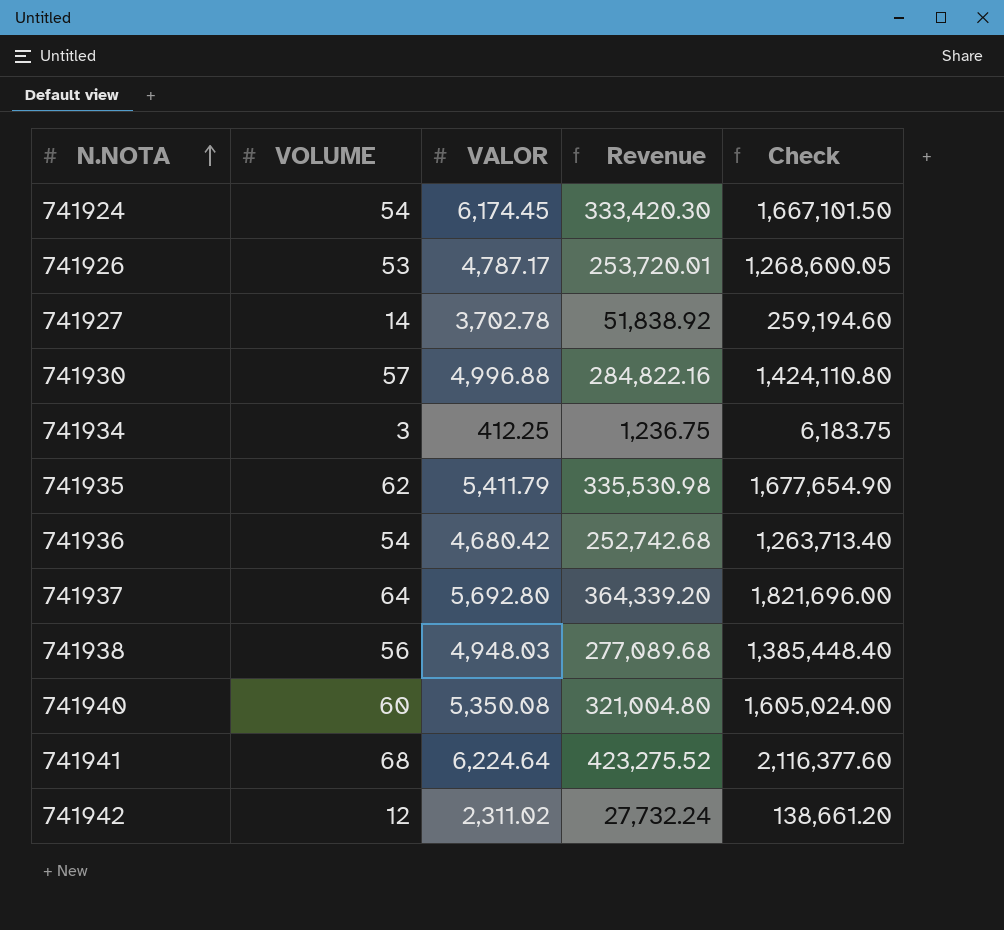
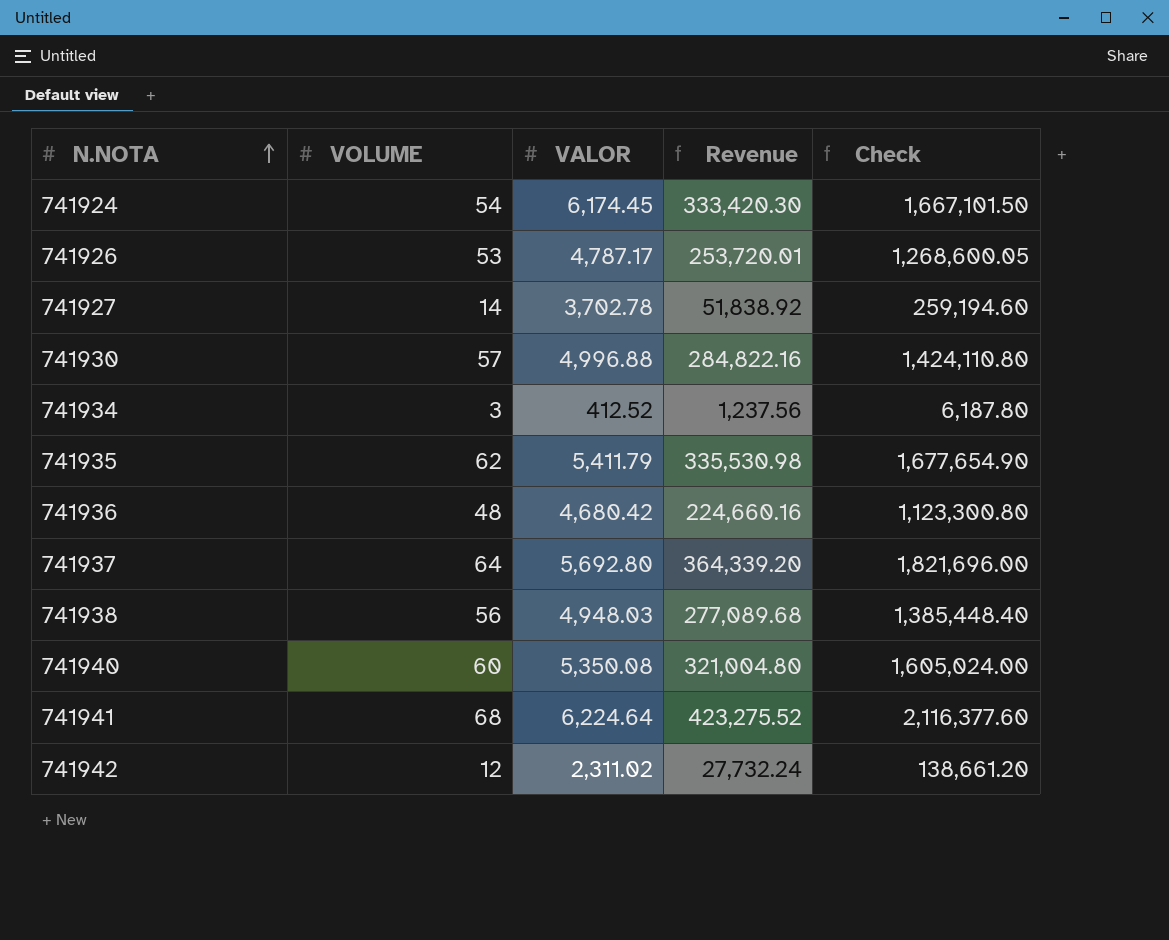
741934 | VALOR: 412.25 -> 412.52
741934 | Revenue: 1,236.75 -> 1,237.56
741934 | Check: 6,183.75 -> 6,187.80
741936 | VOLUME: 54 -> 48
741936 | Revenue: 252,742.68 -> 224,660.16
741936 | Check: 1,263,713.40 -> 1,123,300.80

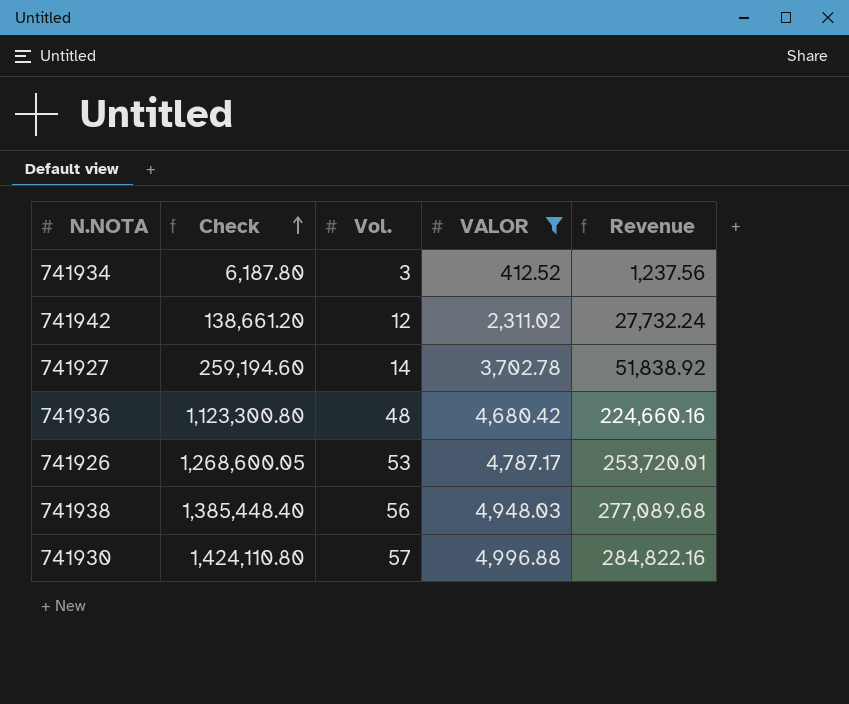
filter: none -> VALOR <= 4,996.88
row order: N.NOTA ascending -> Check ascending
column Check | position: 5 -> 2
column name: VOLUME -> Vol.

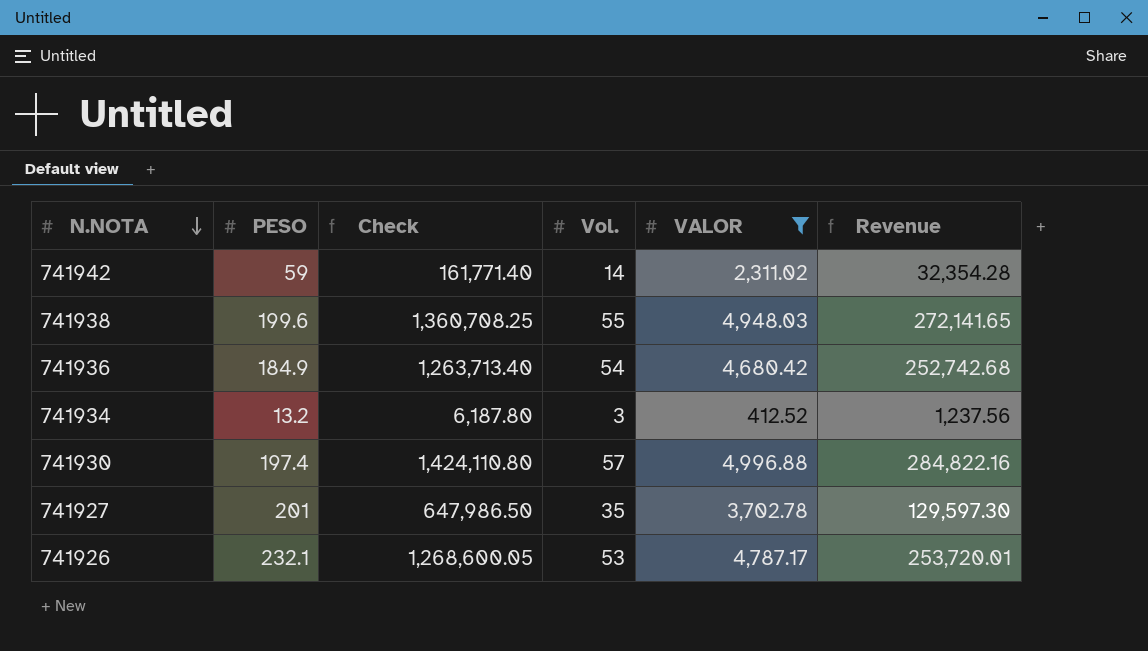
row order: Check ascending -> N.NOTA descending
column PESO | position: none -> 2
741942 | Check: 138,661.20 -> 161,771.40
741942 | Vol.: 12 -> 14
741942 | Revenue: 27,732.24 -> 32,354.28
741938 | Check: 1,385,448.40 -> 1,360,708.25
741938 | Vol.: 56 -> 55
741938 | Revenue: 277,089.68 -> 272,141.65
741936 | Check: 1,123,300.80 -> 1,263,713.40
741936 | Vol.: 48 -> 54
741936 | Revenue: 224,660.16 -> 252,742.68
741927 | Check: 259,194.60 -> 647,986.50
741927 | Vol.: 14 -> 35
741927 | Revenue: 51,838.92 -> 129,597.30

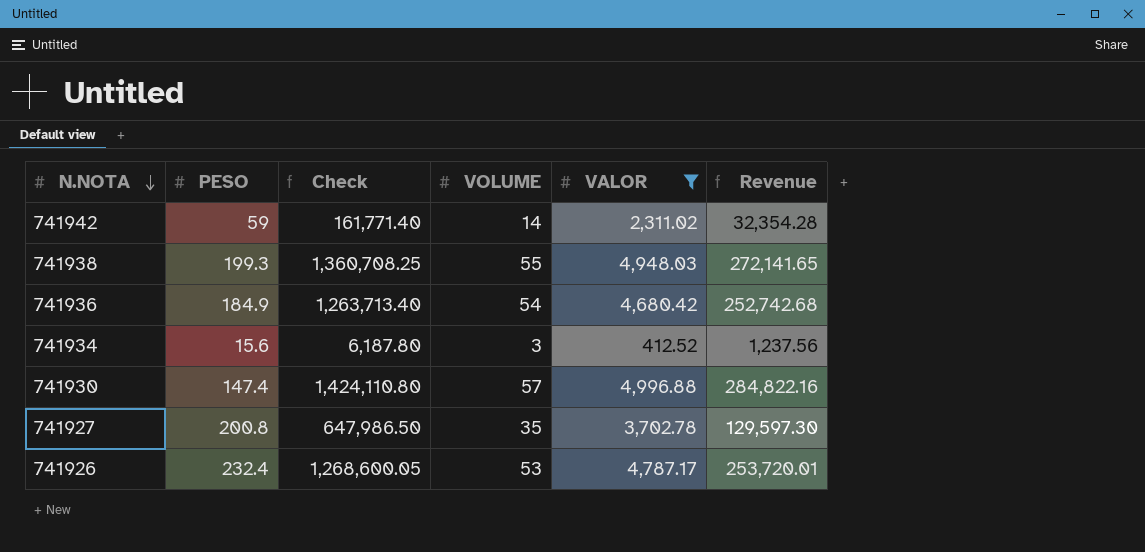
column name: Vol. -> VOLUME
741938 | PESO: 199.6 -> 199.3
741934 | PESO: 13.2 -> 15.6
741930 | PESO: 197.4 -> 147.4
741927 | PESO: 201 -> 200.8
741926 | PESO: 232.1 -> 232.4

